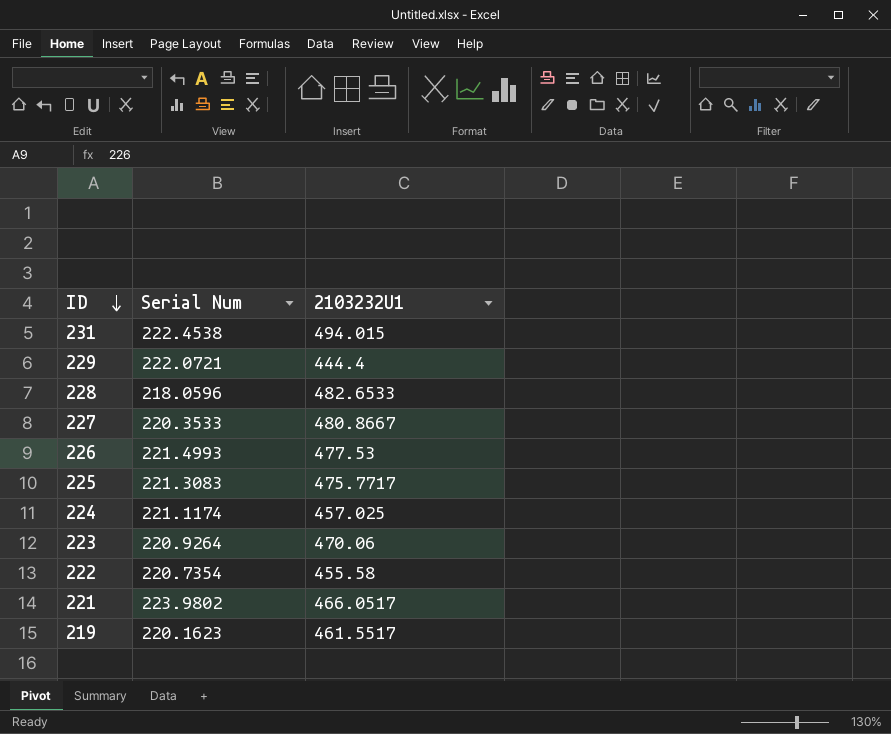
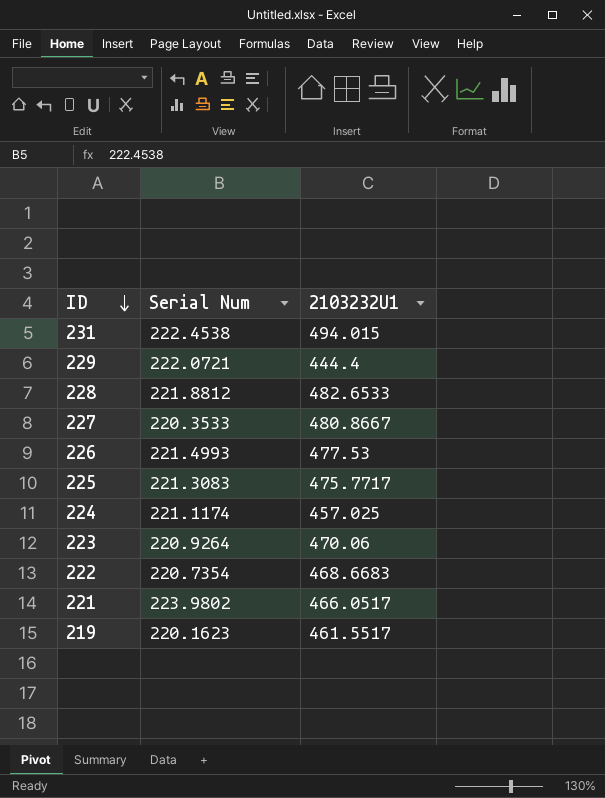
228 | Serial Num: 218.0596 -> 221.8812
222 | 2103232U1: 455.58 -> 468.6683

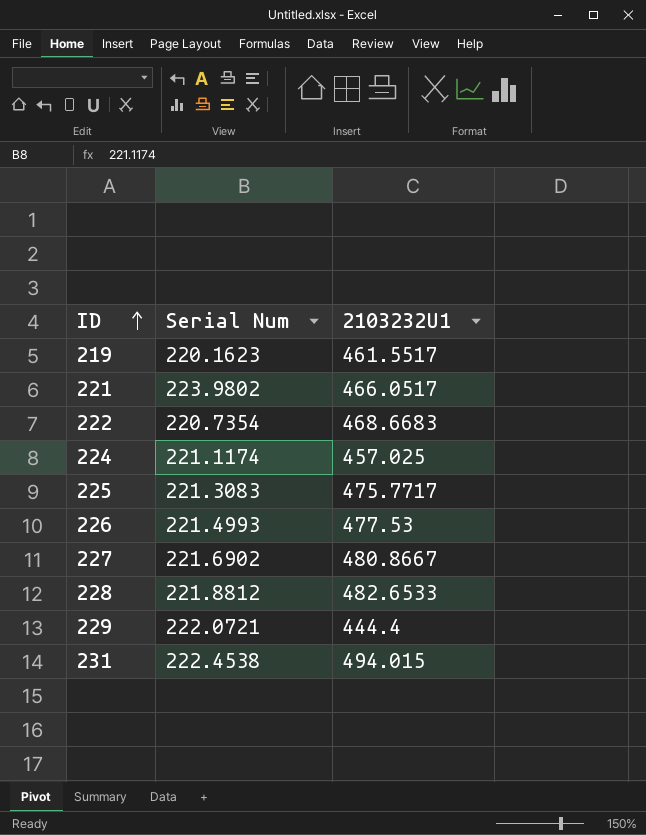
row order: ID descending -> ID ascending
row 223: 220.9264 | 470.06 -> none
227 | Serial Num: 220.3533 -> 221.6902

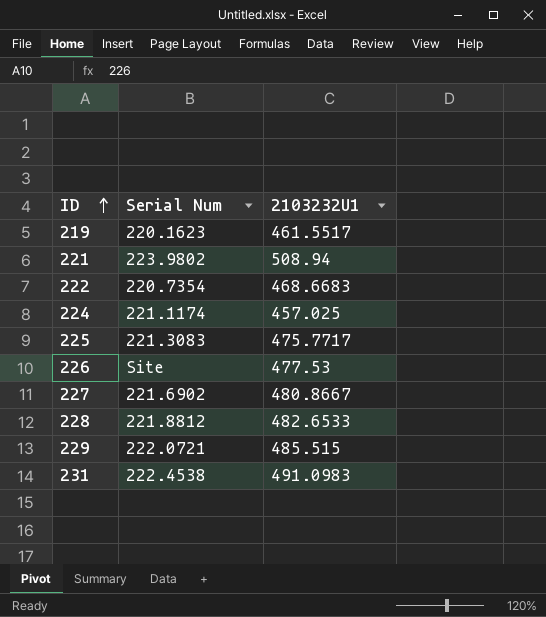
221 | 2103232U1: 466.0517 -> 508.94
226 | Serial Num: 221.4993 -> Site
229 | 2103232U1: 444.4 -> 485.515
231 | 2103232U1: 494.015 -> 491.0983

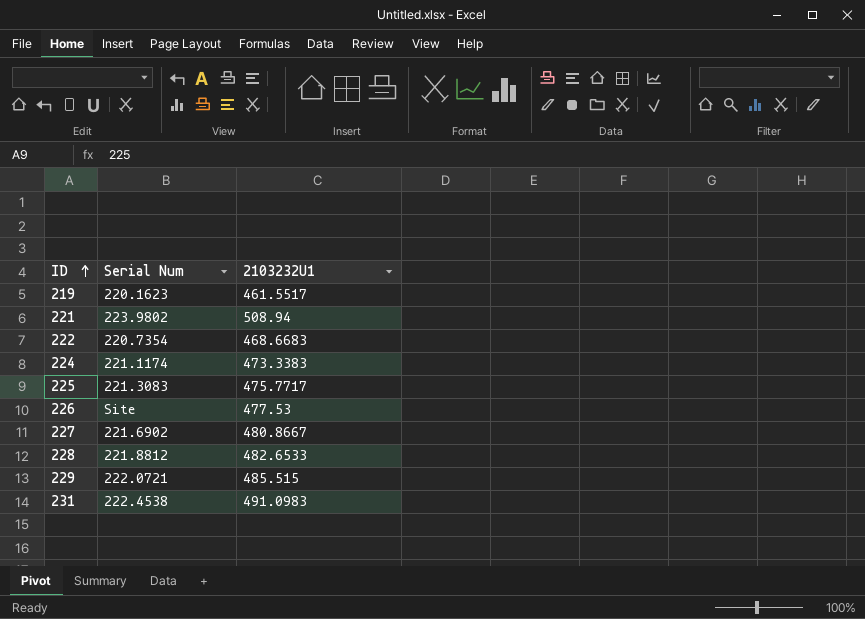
224 | 2103232U1: 457.025 -> 473.3383

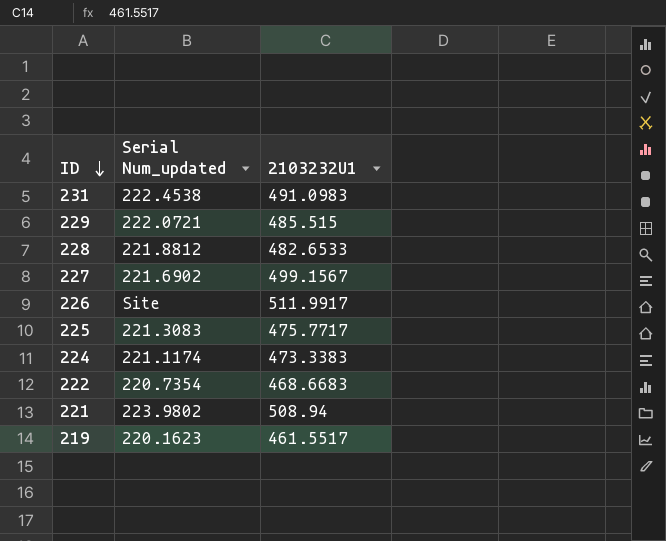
row order: ID ascending -> ID descending
column name: Serial Num -> Serial Num_updated
227 | 2103232U1: 480.8667 -> 499.1567
226 | 2103232U1: 477.53 -> 511.9917

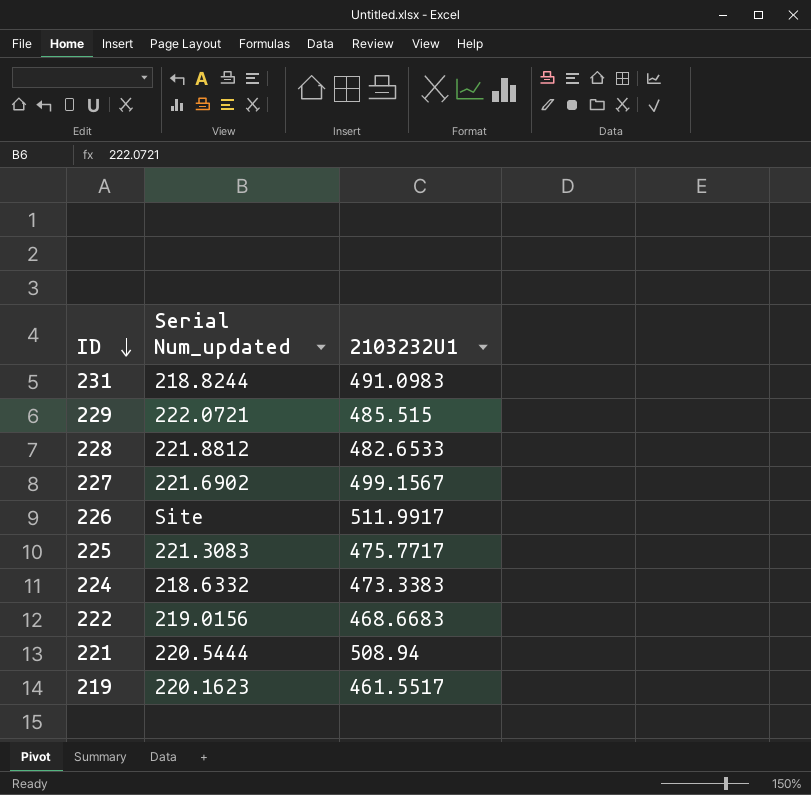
231 | Serial Num_updated: 222.4538 -> 218.8244
224 | Serial Num_updated: 221.1174 -> 218.6332
222 | Serial Num_updated: 220.7354 -> 219.0156
221 | Serial Num_updated: 223.9802 -> 220.5444

